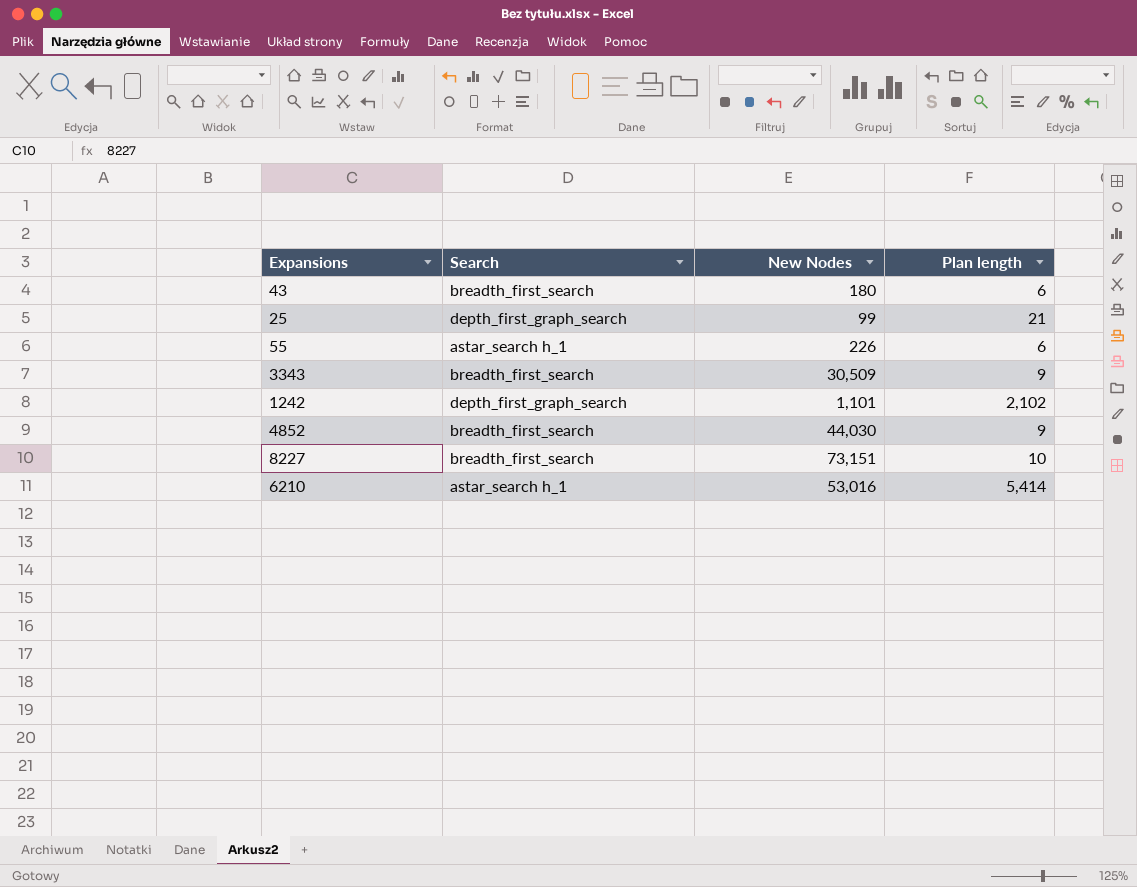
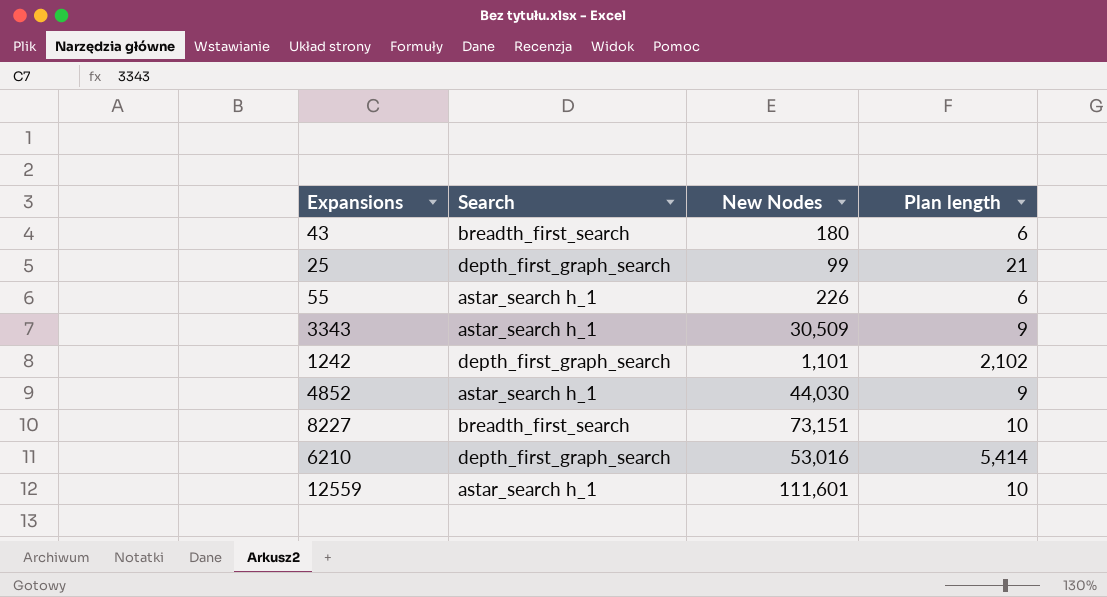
3343 | Search: breadth_first_search -> astar_search h_1
4852 | Search: breadth_first_search -> astar_search h_1
6210 | Search: astar_search h_1 -> depth_first_graph_search
row 12559: none -> astar_search h_1 | 111,601 | 10

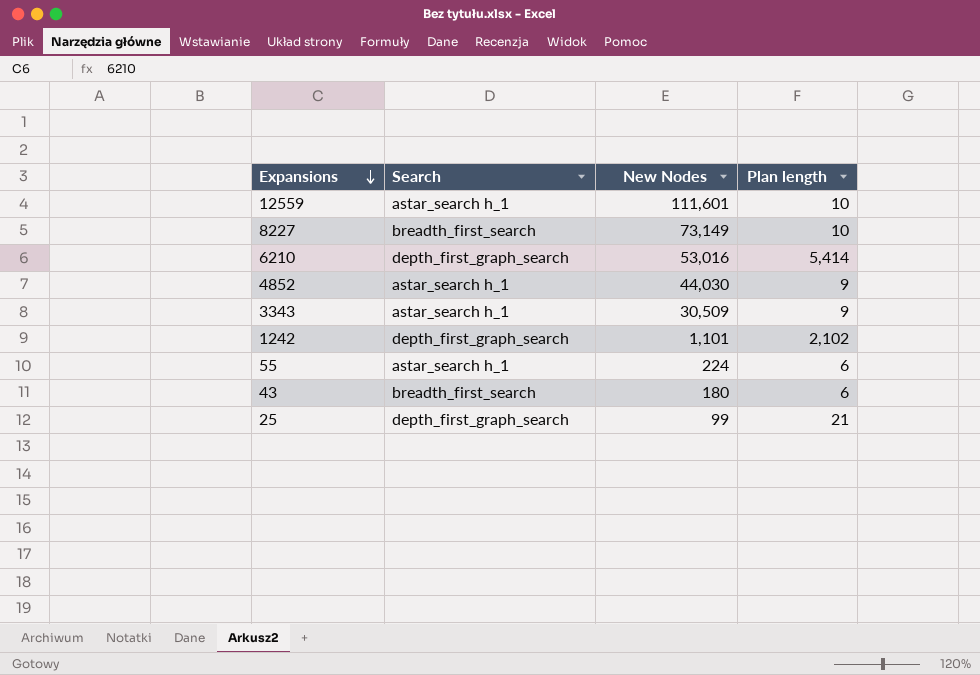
row order: none -> Expansions descending
8227 | New Nodes: 73,151 -> 73,149
55 | New Nodes: 226 -> 224

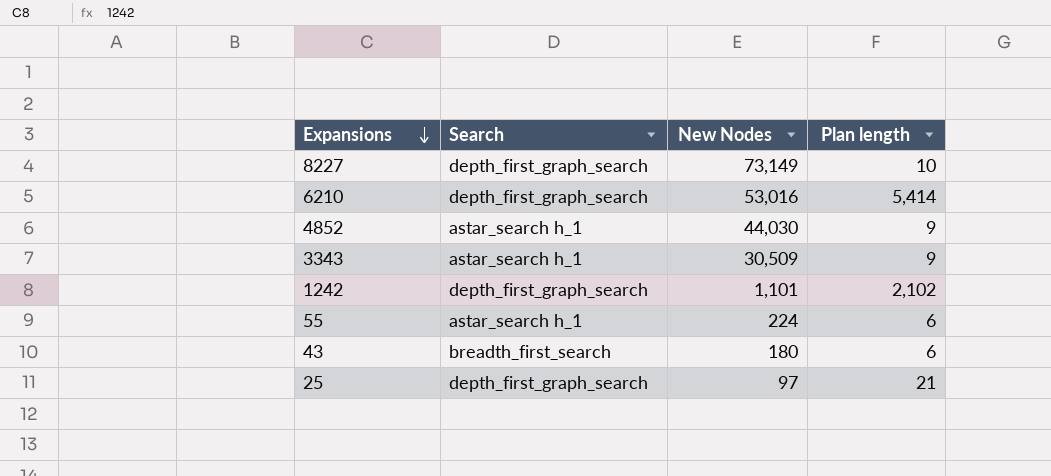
row 12559: astar_search h_1 | 111,601 | 10 -> none
8227 | Search: breadth_first_search -> depth_first_graph_search
25 | New Nodes: 99 -> 97

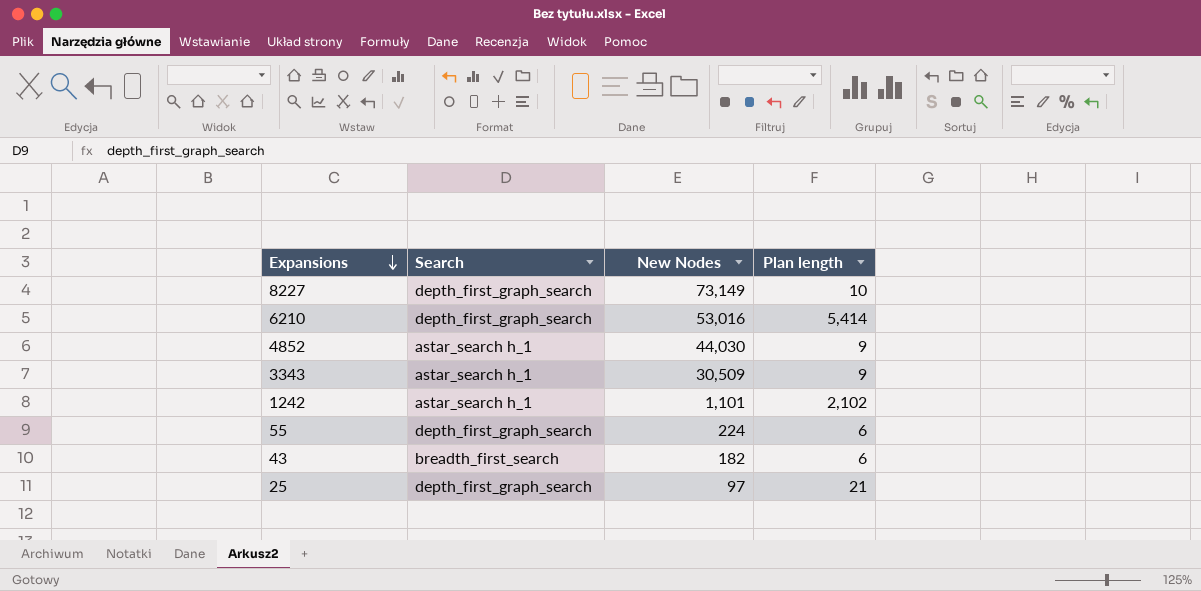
1242 | Search: depth_first_graph_search -> astar_search h_1
55 | Search: astar_search h_1 -> depth_first_graph_search
43 | New Nodes: 180 -> 182

